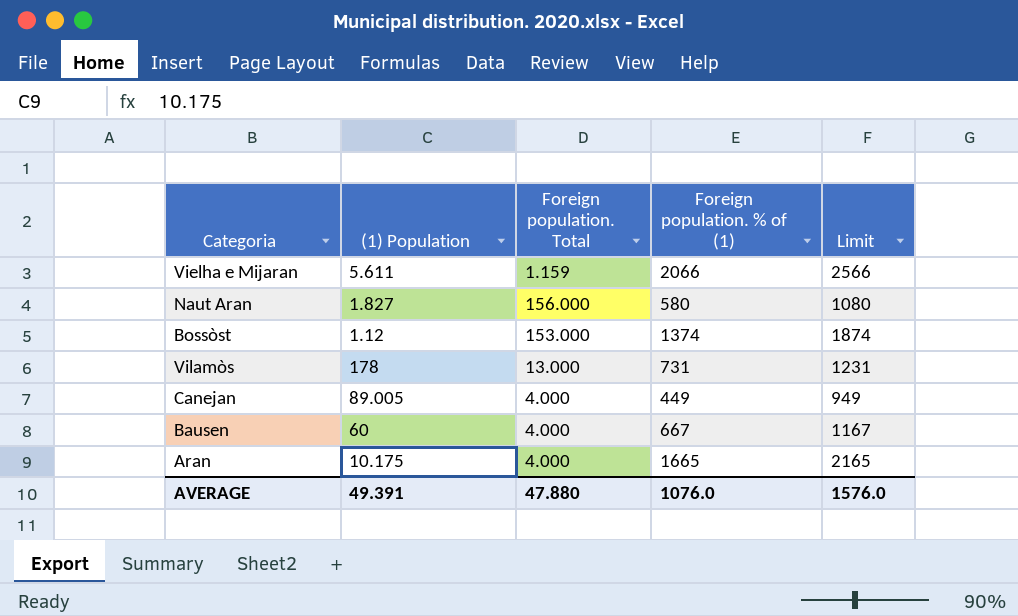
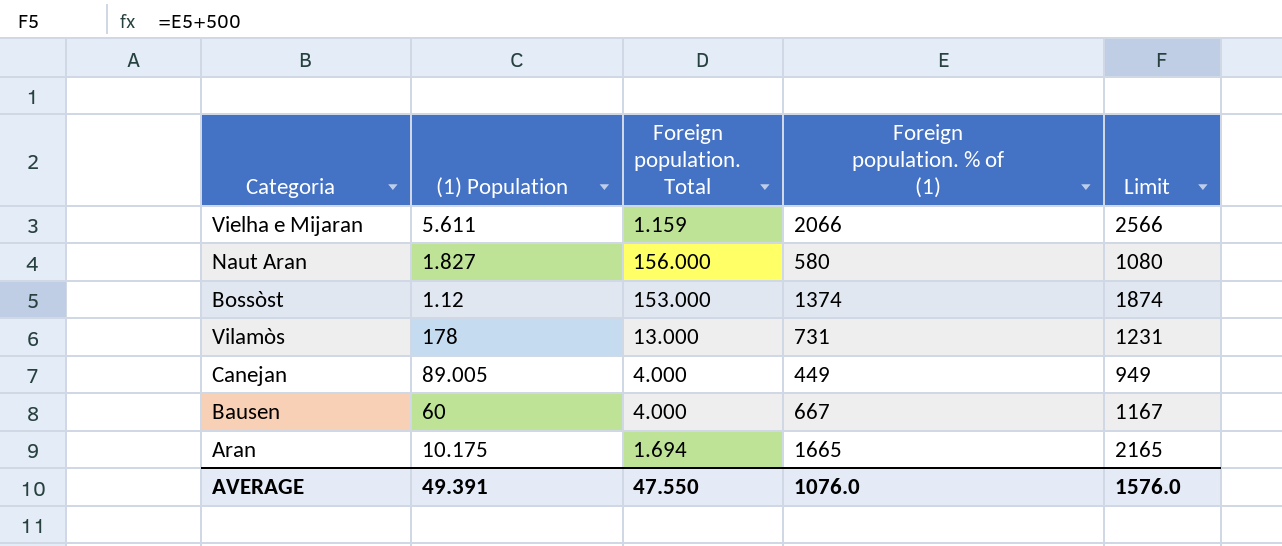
Aran | Foreign population. Total: 4.000 -> 1.694
AVERAGE | Foreign population. Total: 47.880 -> 47.550

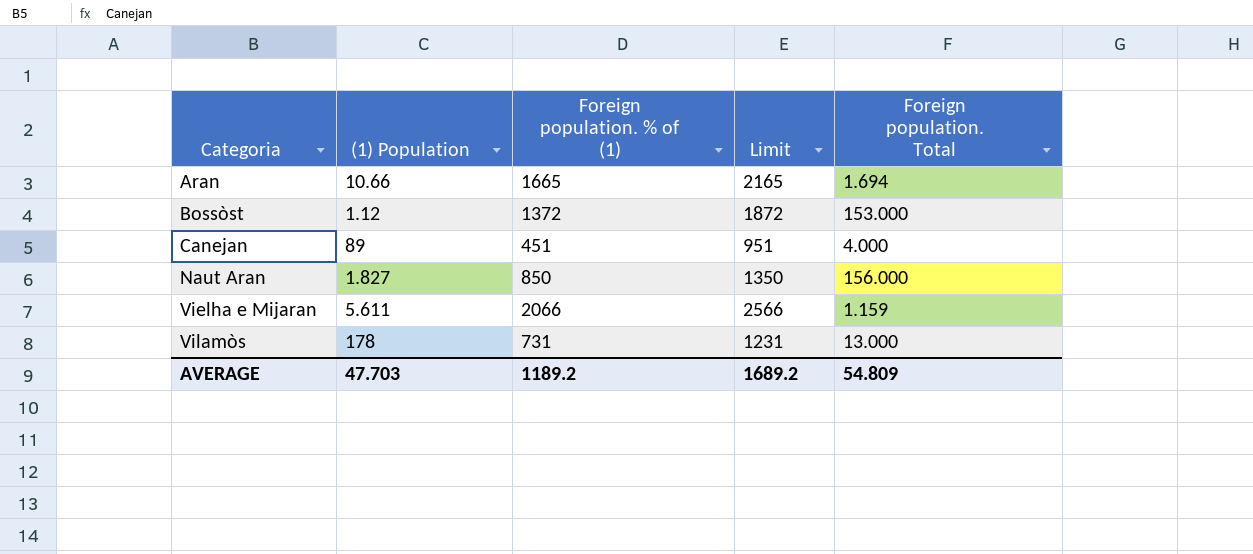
row order: none -> Categoria ascending
column Foreign population. Total | position: 3 -> 5
row Bausen: 60 | 4.000 | 667 | 1167 -> none
Aran | (1) Population: 10.175 -> 10.66
Bossòst | Foreign population. % of (1): 1374 -> 1372
Bossòst | Limit: 1874 -> 1872
Canejan | (1) Population: 89.005 -> 89
Canejan | Foreign population. % of (1): 449 -> 451
Canejan | Limit: 949 -> 951
Naut Aran | Foreign population. % of (1): 580 -> 850
Naut Aran | Limit: 1080 -> 1350
AVERAGE | (1) Population: 49.391 -> 47.703
AVERAGE | Foreign population. % of (1): 1076.0 -> 1189.2
AVERAGE | Limit: 1576.0 -> 1689.2
AVERAGE | Foreign population. Total: 47.550 -> 54.809

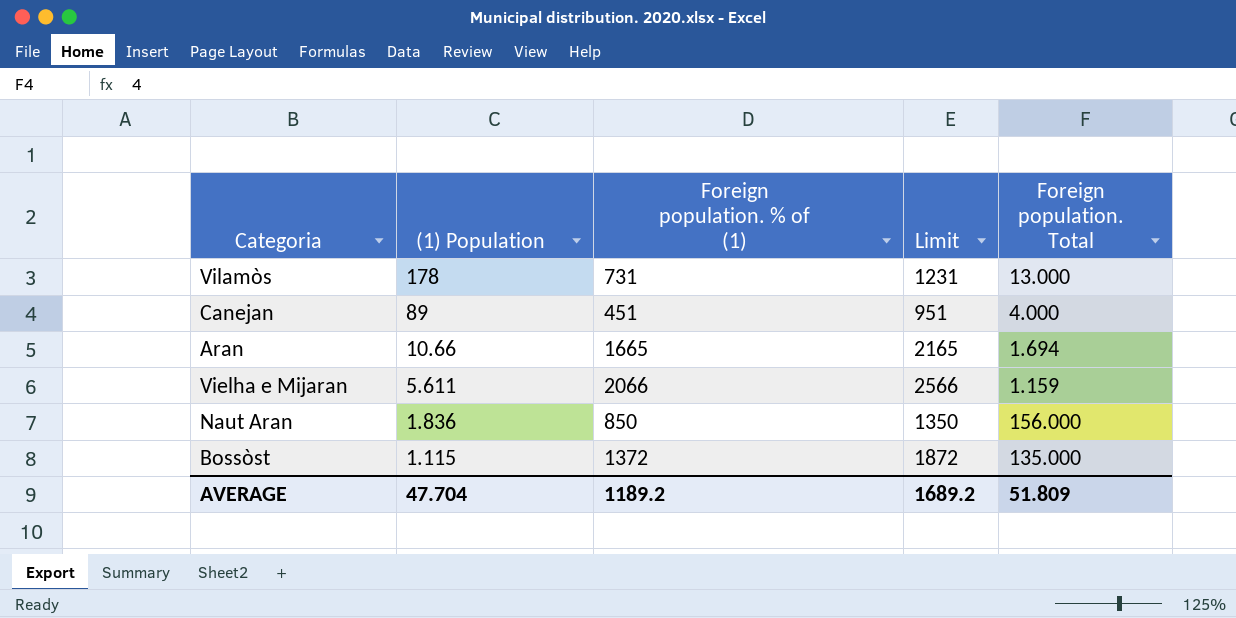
row order: Categoria ascending -> (1) Population descending
Naut Aran | (1) Population: 1.827 -> 1.836
Bossòst | (1) Population: 1.12 -> 1.115
Bossòst | Foreign population. Total: 153.000 -> 135.000
AVERAGE | (1) Population: 47.703 -> 47.704
AVERAGE | Foreign population. Total: 54.809 -> 51.809

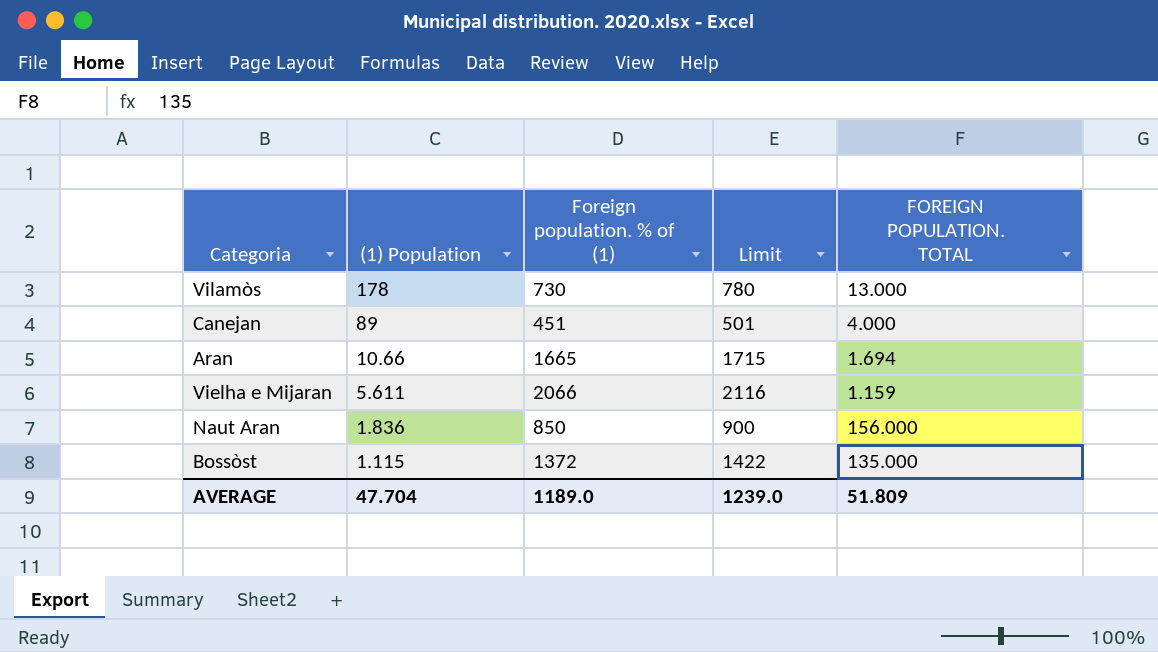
column Limit | formula: [Foreign population. % of (1)] + 500 -> [Foreign population. % of (1)] + 50
column name: Foreign population. Total -> FOREIGN POPULATION. TOTAL
Vilamòs | Foreign population. % of (1): 731 -> 730
AVERAGE | Foreign population. % of (1): 1189.2 -> 1189.0
AVERAGE | Limit: 1689.2 -> 1239.0

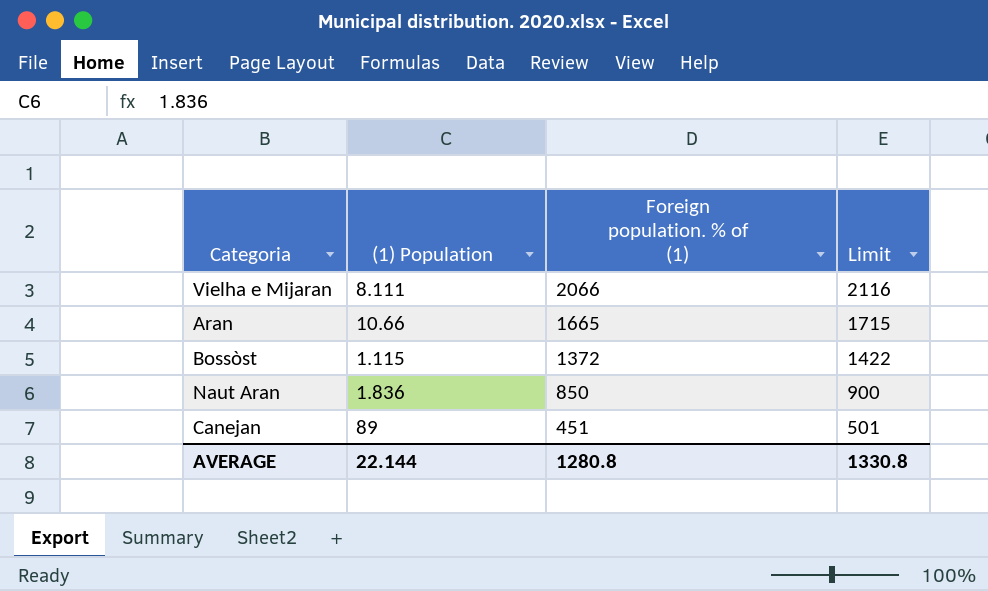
row order: (1) Population descending -> Foreign population. % of (1) descending
column FOREIGN POPULATION. TOTAL | position: 5 -> none
row Vilamòs: 178 | 730 | 780 | 13.000 -> none
Vielha e Mijaran | (1) Population: 5.611 -> 8.111
AVERAGE | (1) Population: 47.704 -> 22.144
AVERAGE | Foreign population. % of (1): 1189.0 -> 1280.8
AVERAGE | Limit: 1239.0 -> 1330.8

